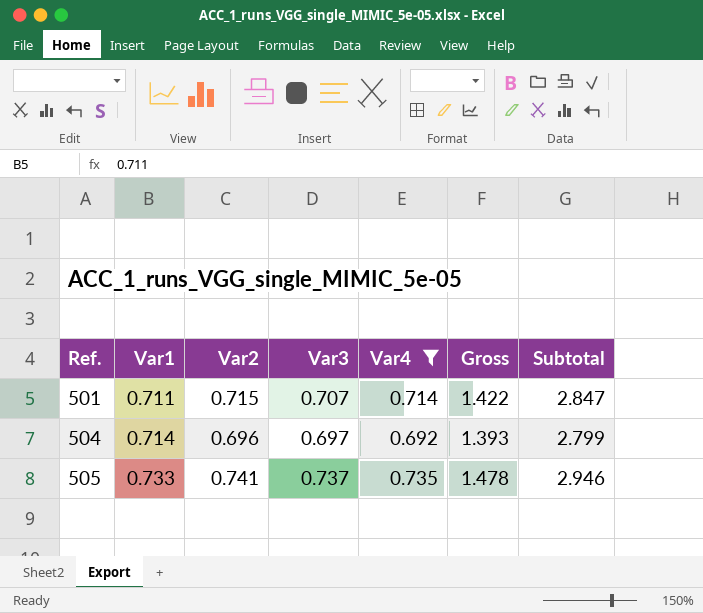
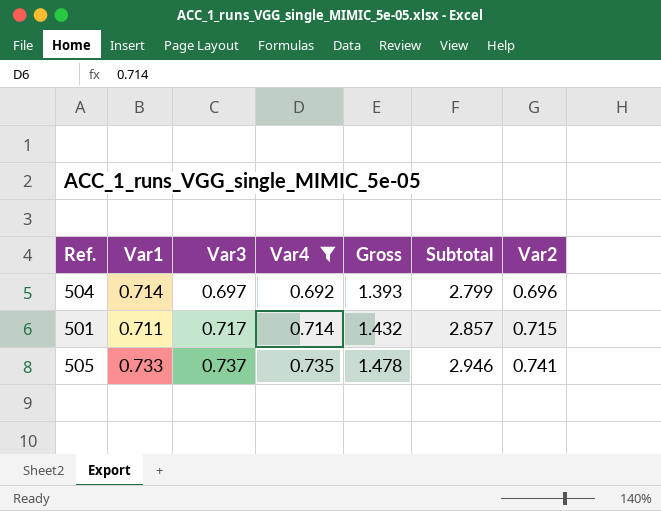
row order: Ref. ascending -> Var3 ascending
column Var2 | position: 3 -> 7
501 | Var3: 0.707 -> 0.717
501 | Gross: 1.422 -> 1.432
501 | Subtotal: 2.847 -> 2.857

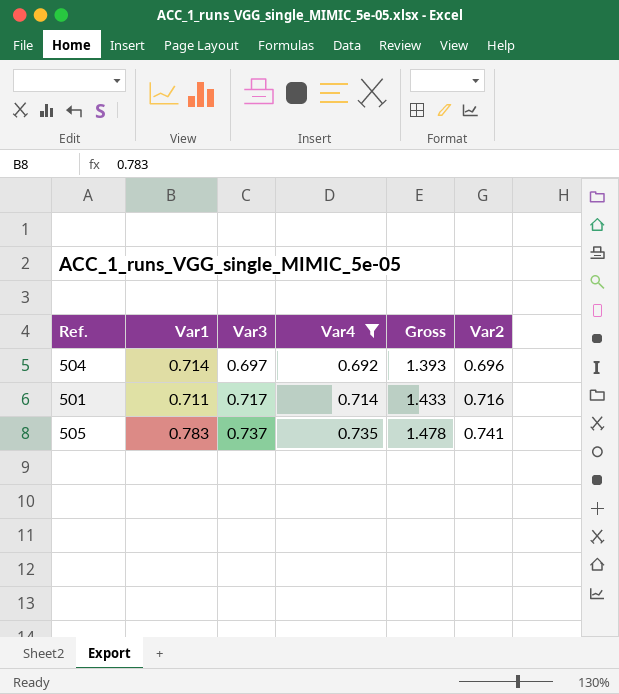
column Subtotal | formula: [Var1] + [Var3] + [Var4] + [Var2] -> none
501 | Gross: 1.432 -> 1.433
501 | Var2: 0.715 -> 0.716
505 | Var1: 0.733 -> 0.783

